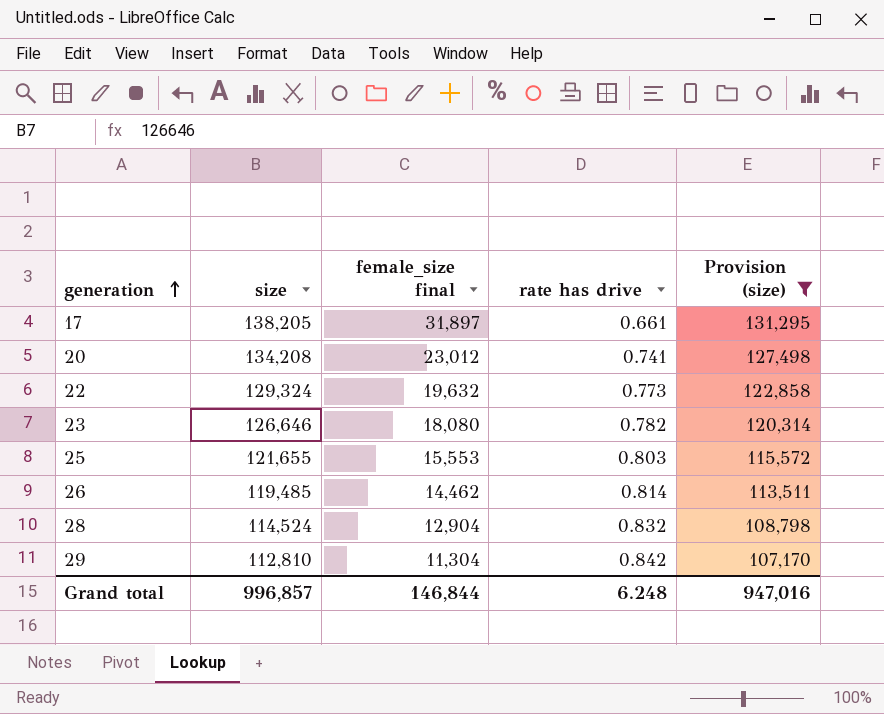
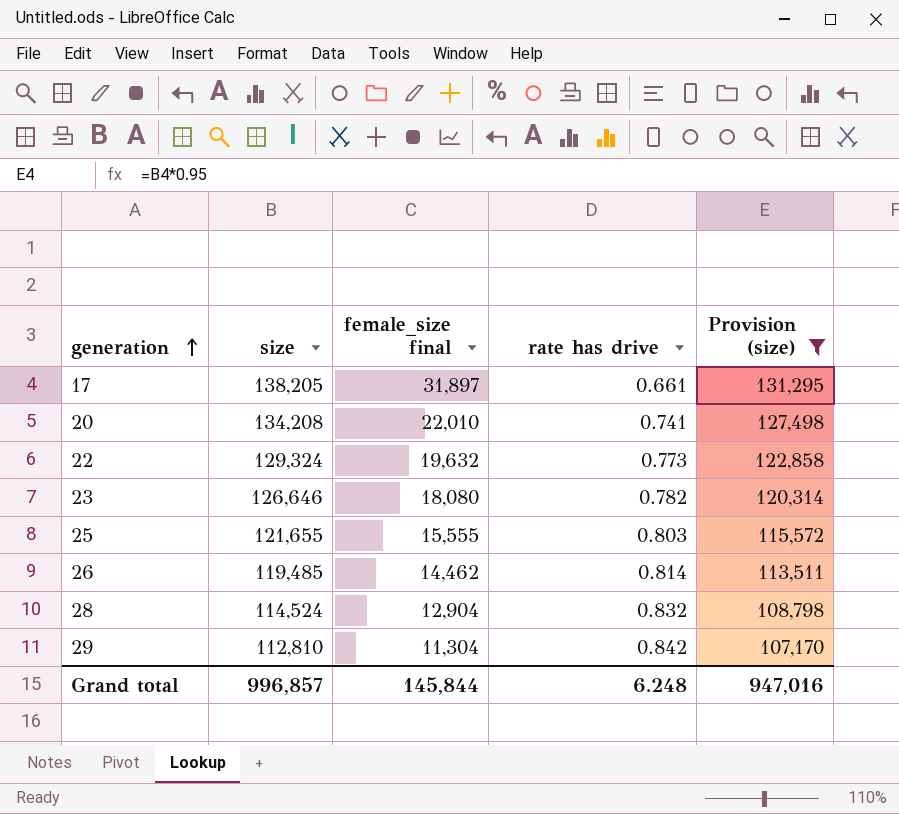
20 | female_size final: 23,012 -> 22,010
25 | female_size final: 15,553 -> 15,555
Grand total | female_size final: 146,844 -> 145,844

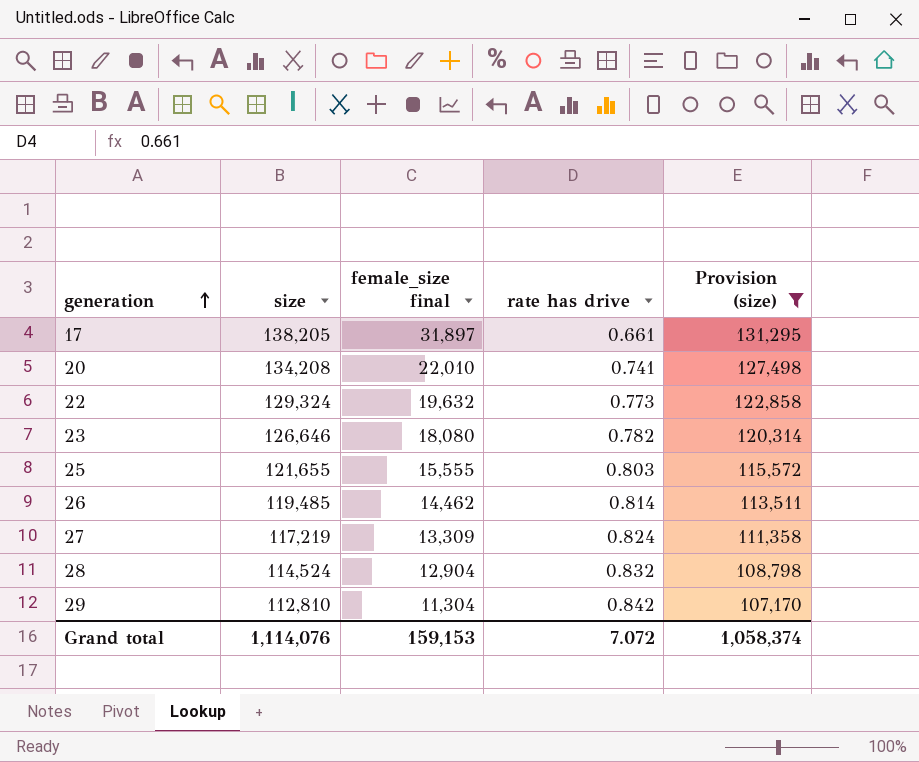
row 27: none -> 117,219 | 13,309 | 0.824 | 111,358
Grand total | size: 996,857 -> 1,114,076
Grand total | female_size final: 145,844 -> 159,153
Grand total | rate has drive: 6.248 -> 7.072
Grand total | Provision (size): 947,016 -> 1,058,374

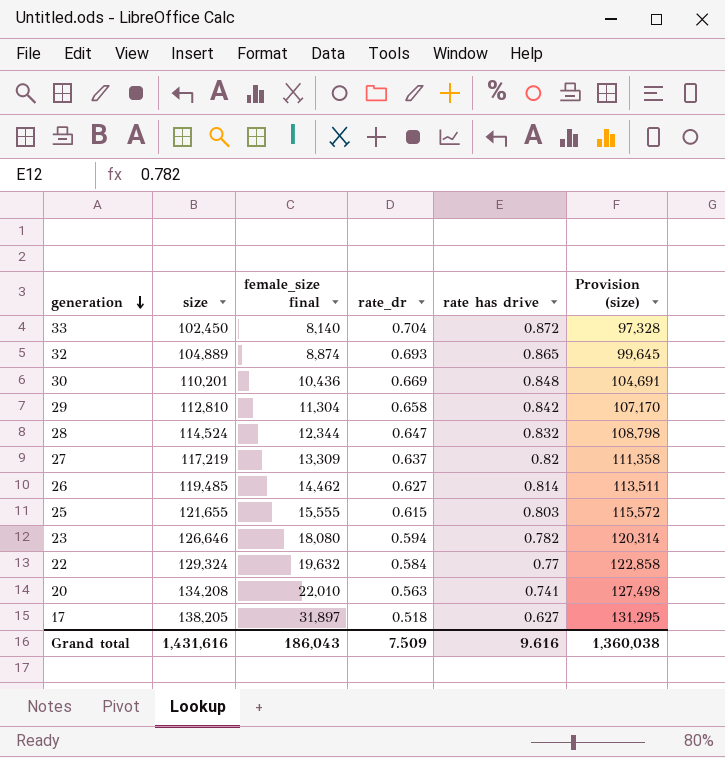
filter: Provision (size) >= 107,170 -> none
row order: generation ascending -> generation descending
column rate_dr | position: none -> 4
28 | female_size final: 12,904 -> 12,344
27 | rate has drive: 0.824 -> 0.82
22 | rate has drive: 0.773 -> 0.77
17 | rate has drive: 0.661 -> 0.627
Grand total | size: 1,114,076 -> 1,431,616
Grand total | female_size final: 159,153 -> 186,043
Grand total | rate has drive: 7.072 -> 9.616
Grand total | Provision (size): 1,058,374 -> 1,360,038

